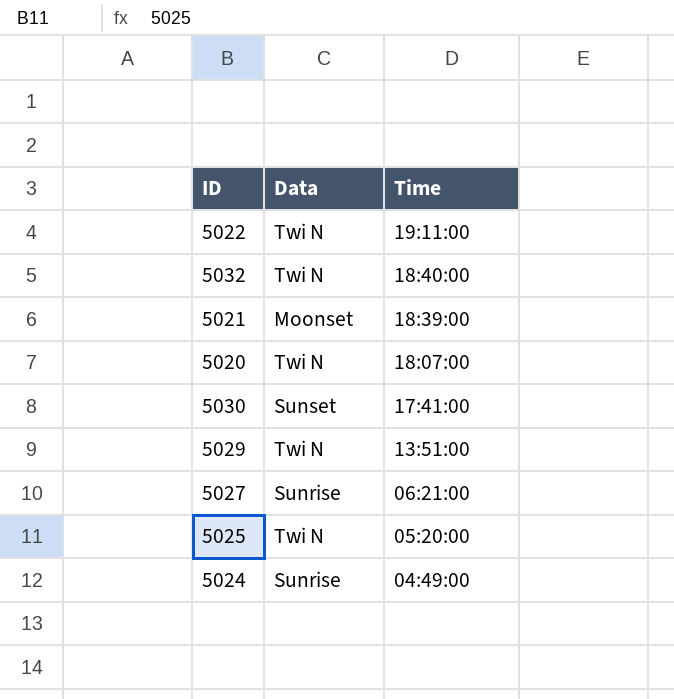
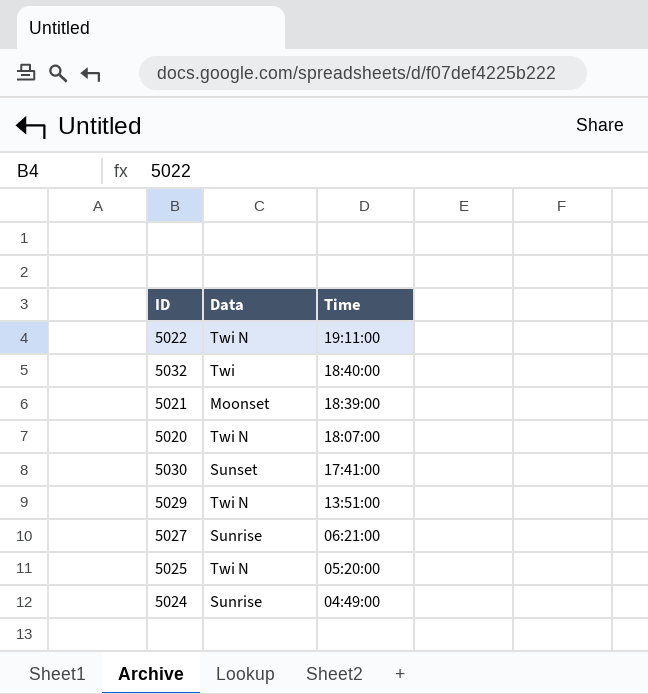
5032 | Data: Twi N -> Twi

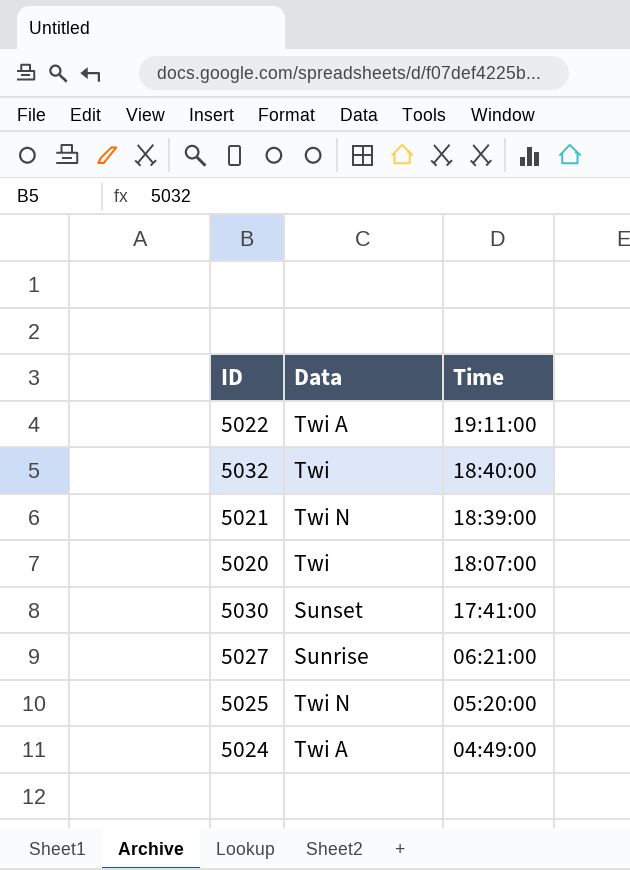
row 5029: Twi N | 13:51:00 -> none
5022 | Data: Twi N -> Twi A
5021 | Data: Moonset -> Twi N
5020 | Data: Twi N -> Twi
5024 | Data: Sunrise -> Twi A

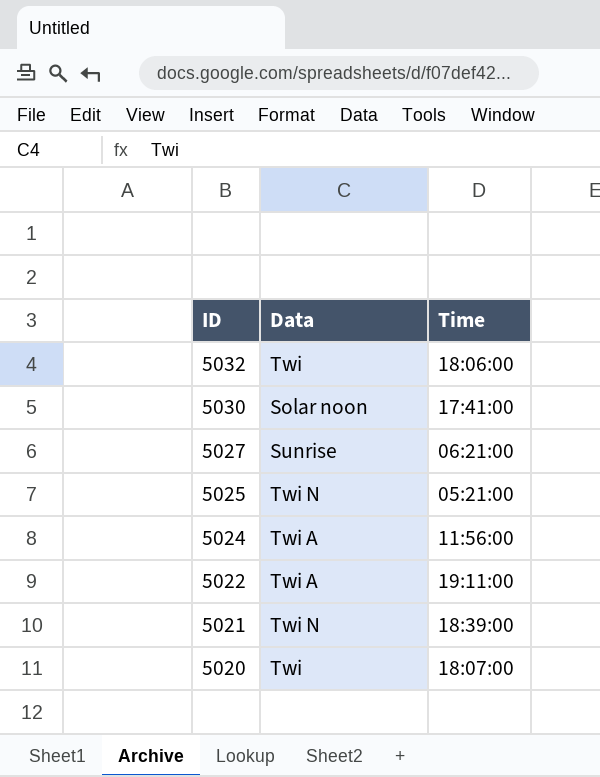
row order: Time descending -> ID descending
5032 | Time: 18:40:00 -> 18:06:00
5030 | Data: Sunset -> Solar noon
5025 | Time: 05:20:00 -> 05:21:00
5024 | Time: 04:49:00 -> 11:56:00

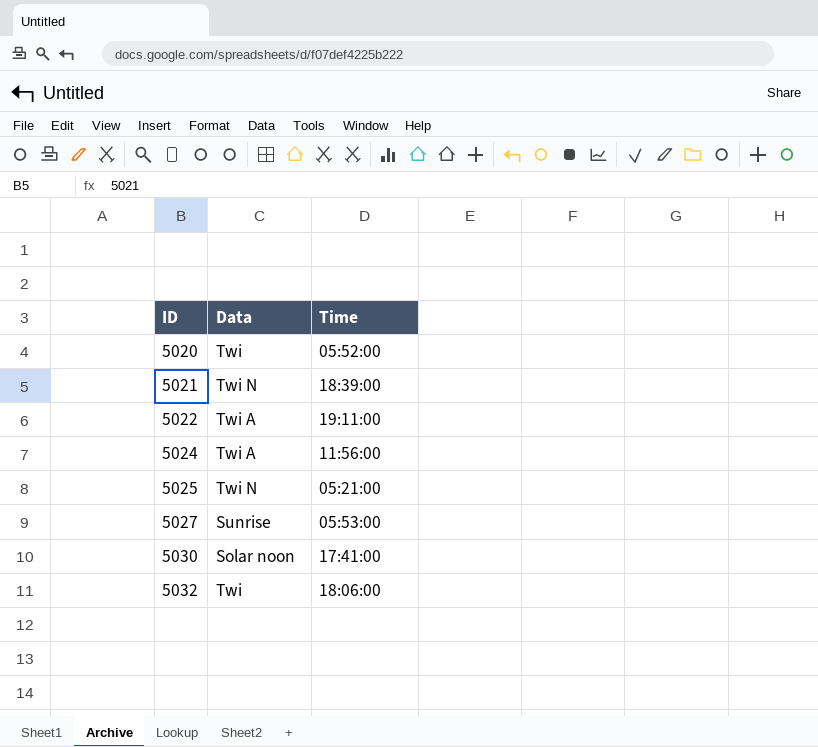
row order: ID descending -> ID ascending
5020 | Time: 18:07:00 -> 05:52:00
5027 | Time: 06:21:00 -> 05:53:00

